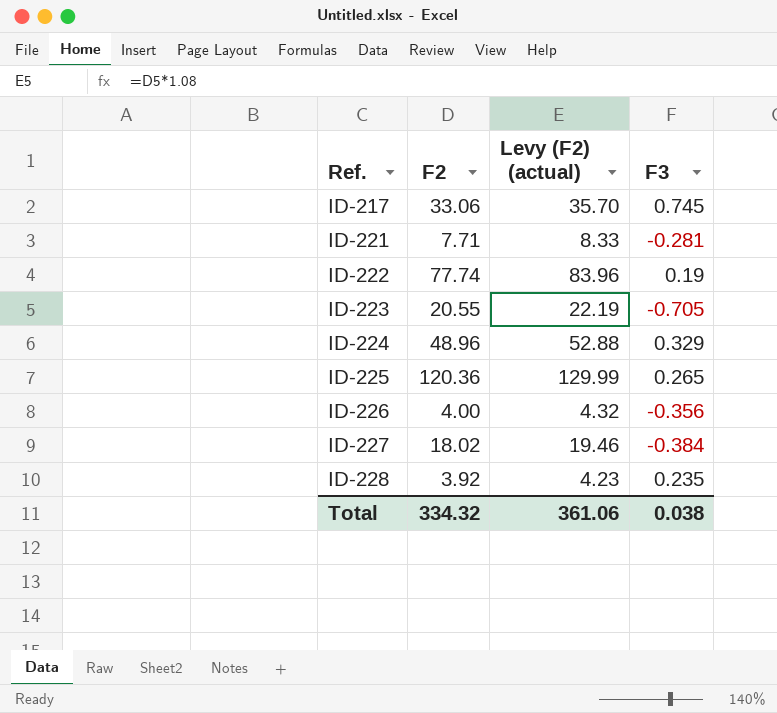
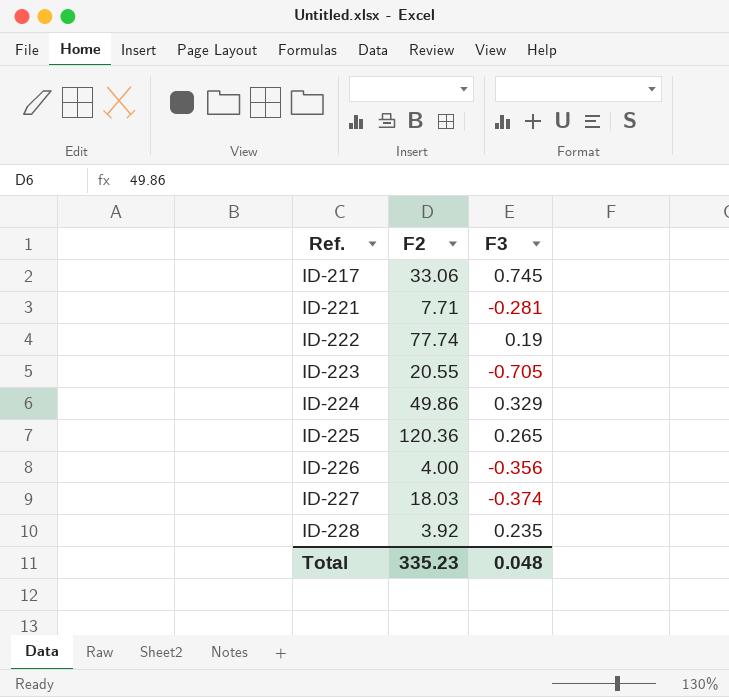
column Levy (F2) (actual) | formula: [F2] * 1.08 -> none
ID-224 | F2: 48.96 -> 49.86
ID-227 | F2: 18.02 -> 18.03
ID-227 | F3: -0.384 -> -0.374
Total | F2: 334.32 -> 335.23
Total | F3: 0.038 -> 0.048

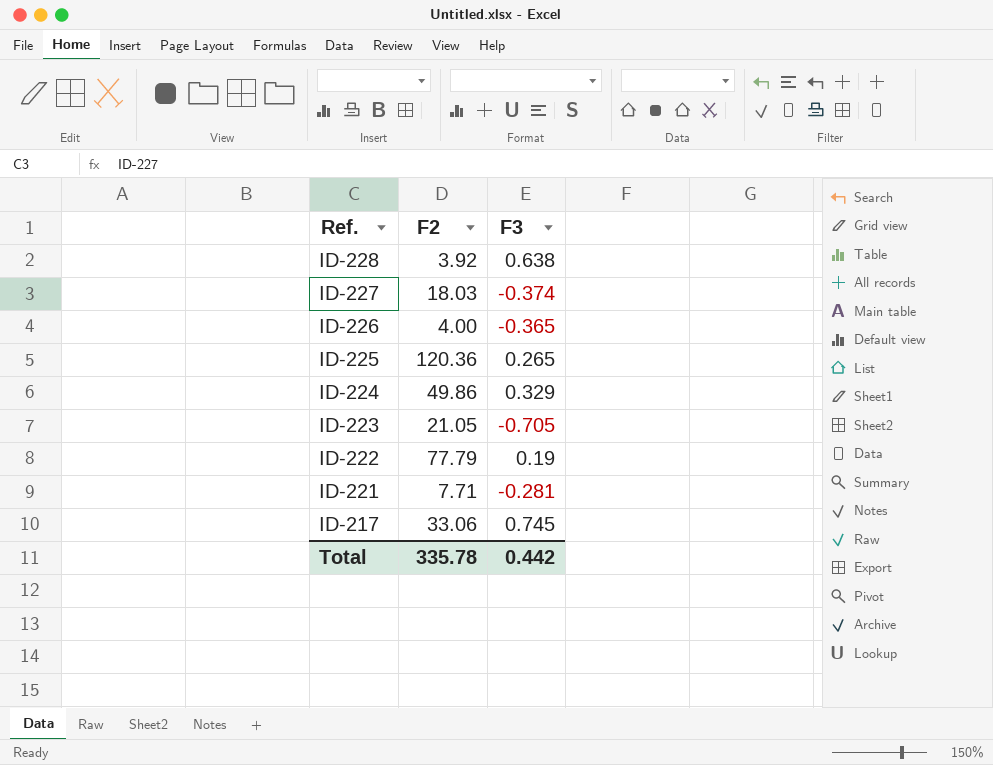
row order: Ref. ascending -> Ref. descending
ID-228 | F3: 0.235 -> 0.638
ID-226 | F3: -0.356 -> -0.365
ID-223 | F2: 20.55 -> 21.05
ID-222 | F2: 77.74 -> 77.79
Total | F2: 335.23 -> 335.78
Total | F3: 0.048 -> 0.442

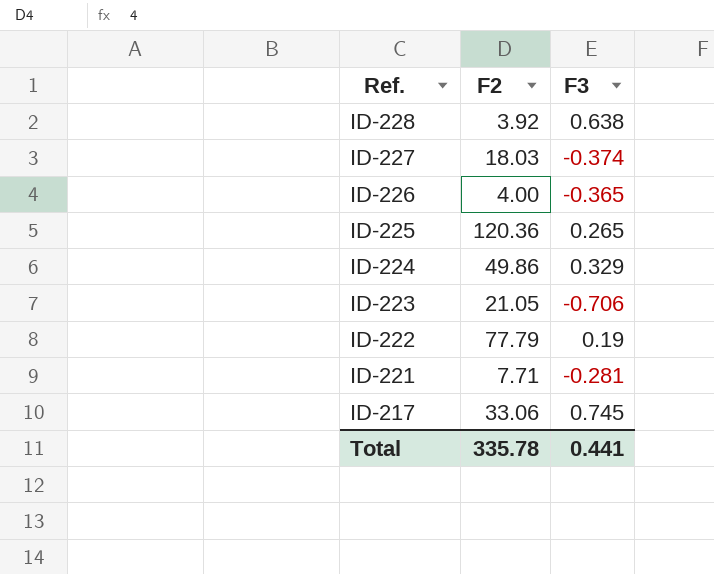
ID-223 | F3: -0.705 -> -0.706
Total | F3: 0.442 -> 0.441

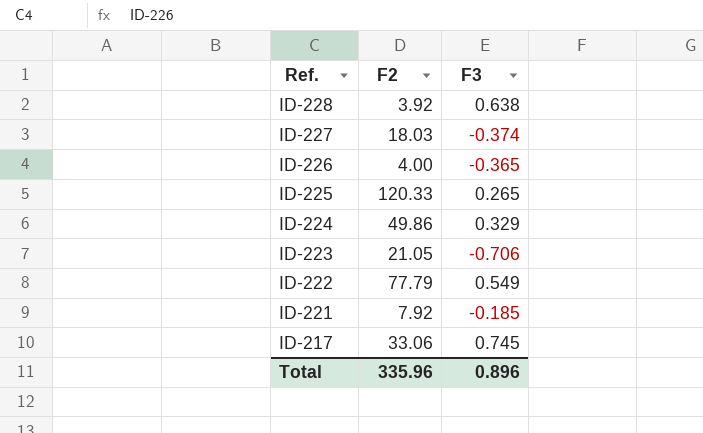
ID-225 | F2: 120.36 -> 120.33
ID-222 | F3: 0.19 -> 0.549
ID-221 | F2: 7.71 -> 7.92
ID-221 | F3: -0.281 -> -0.185
Total | F2: 335.78 -> 335.96
Total | F3: 0.441 -> 0.896

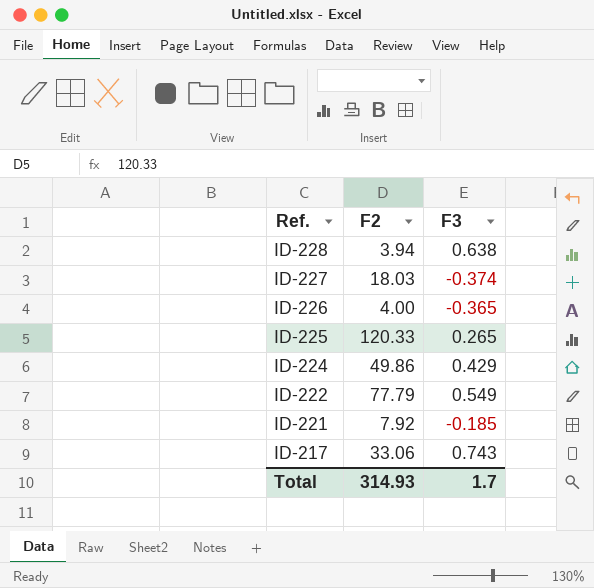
row ID-223: 21.05 | -0.706 -> none
ID-228 | F2: 3.92 -> 3.94
ID-224 | F3: 0.329 -> 0.429
ID-217 | F3: 0.745 -> 0.743
Total | F2: 335.96 -> 314.93
Total | F3: 0.896 -> 1.7

